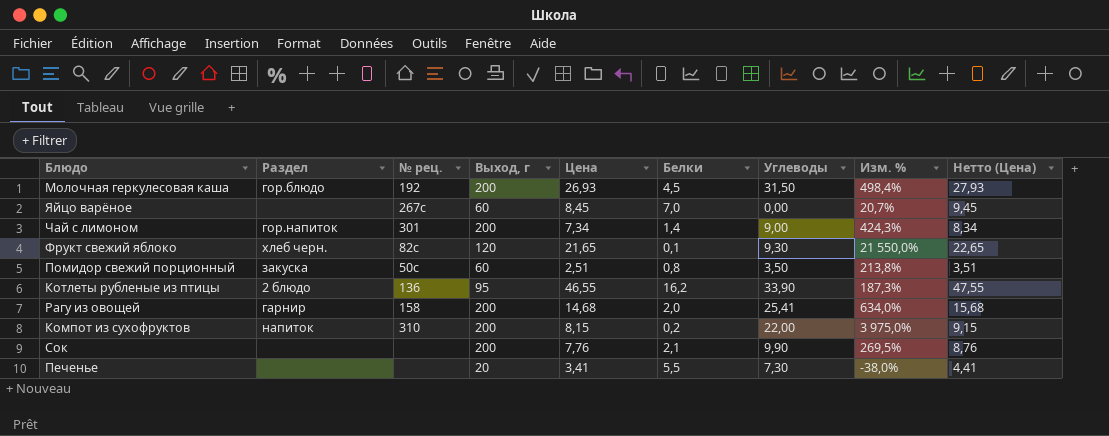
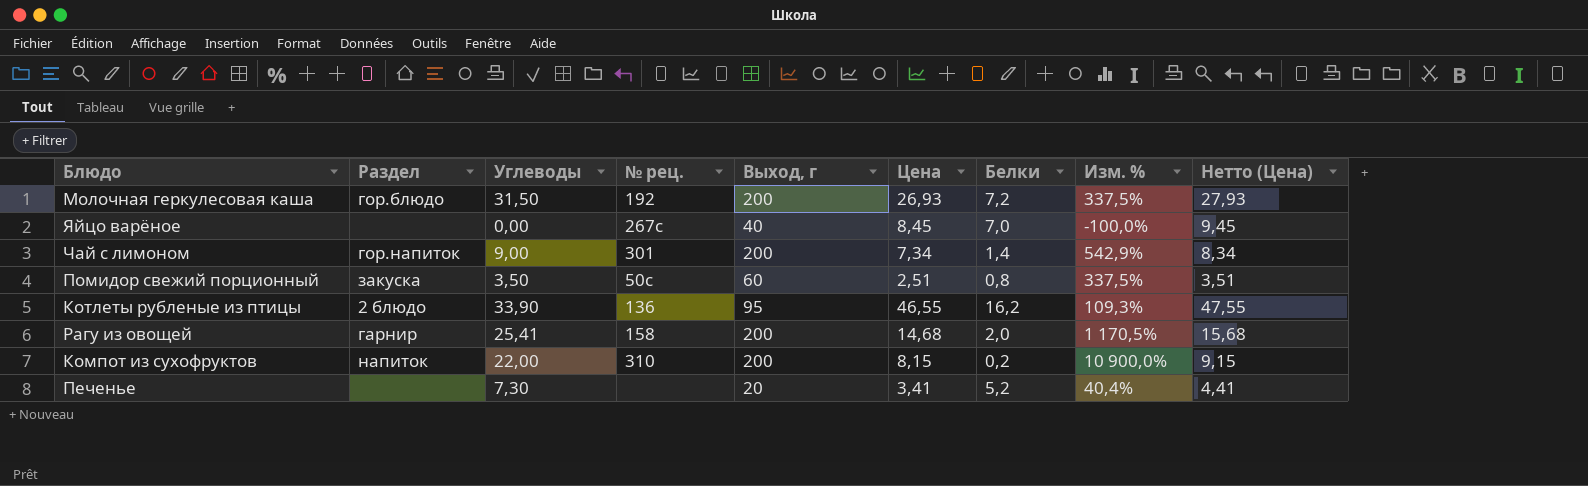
column Углеводы | position: 7 -> 3
column Изм. % | formula: ([Цена] - [Белки]) / [Белки] -> ([Углеводы] - [Белки]) / [Белки]
row Фрукт свежий яблоко: хлеб черн. | 82с | 120 | 21,65 | 0,1 | 9,30 | 21 550,0% | 22,65 -> none
row Сок: none | none | 200 | 7,76 | 2,1 | 9,90 | 269,5% | 8,76 -> none
Молочная геркулесовая каша | Белки: 4,5 -> 7,2
Яйцо варёное | Выход, г: 60 -> 40
Печенье | Белки: 5,5 -> 5,2

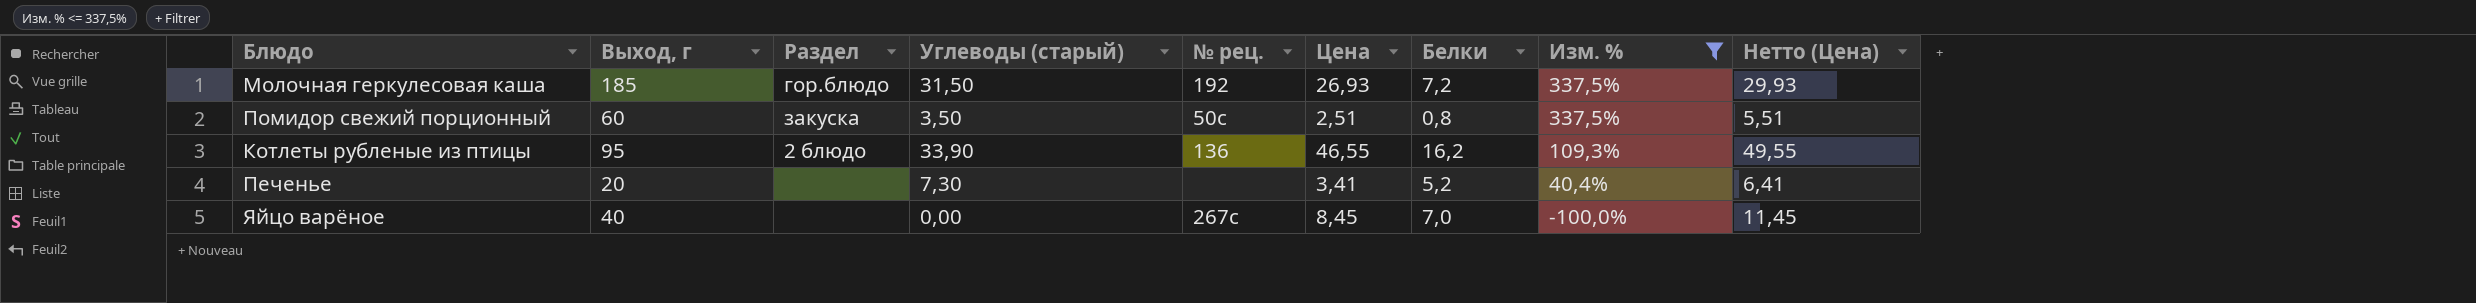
filter: none -> Изм. % <= 337,5%
row order: none -> Изм. % descending
column Выход, г | position: 5 -> 2
column name: Углеводы -> Углеводы (старый)
column Нетто (Цена) | formula: [Цена] + 1 -> [Цена] + 3
Молочная геркулесовая каша | Выход, г: 200 -> 185

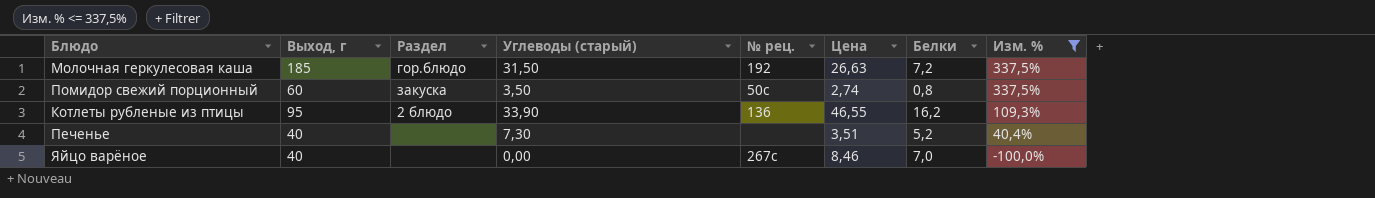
column Нетто (Цена) | formula: [Цена] + 3 -> none
Молочная геркулесовая каша | Цена: 26,93 -> 26,63
Помидор свежий порционный | Цена: 2,51 -> 2,74
Печенье | Выход, г: 20 -> 40
Печенье | Цена: 3,41 -> 3,51
Яйцо варёное | Цена: 8,45 -> 8,46

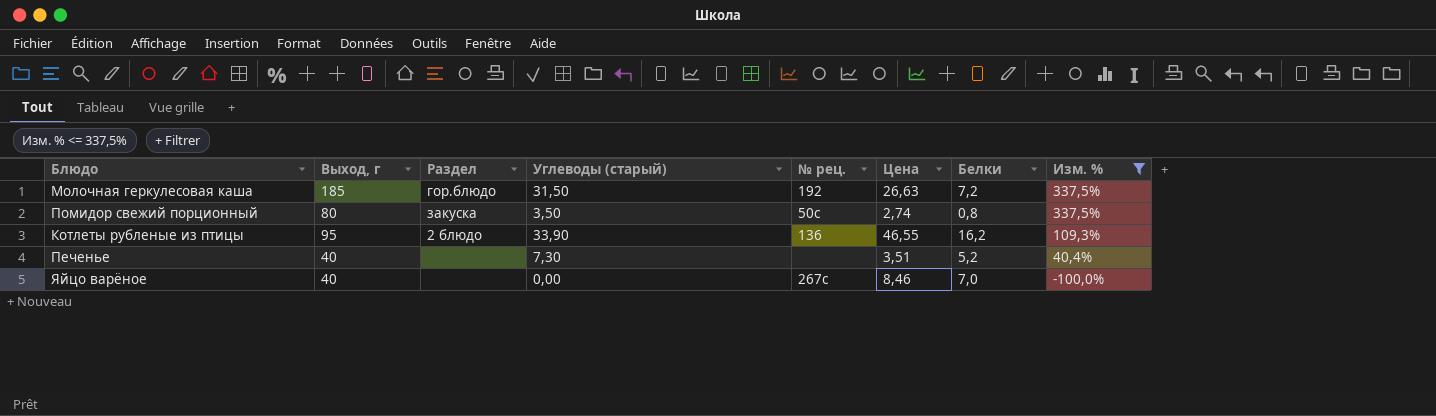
Помидор свежий порционный | Выход, г: 60 -> 80

